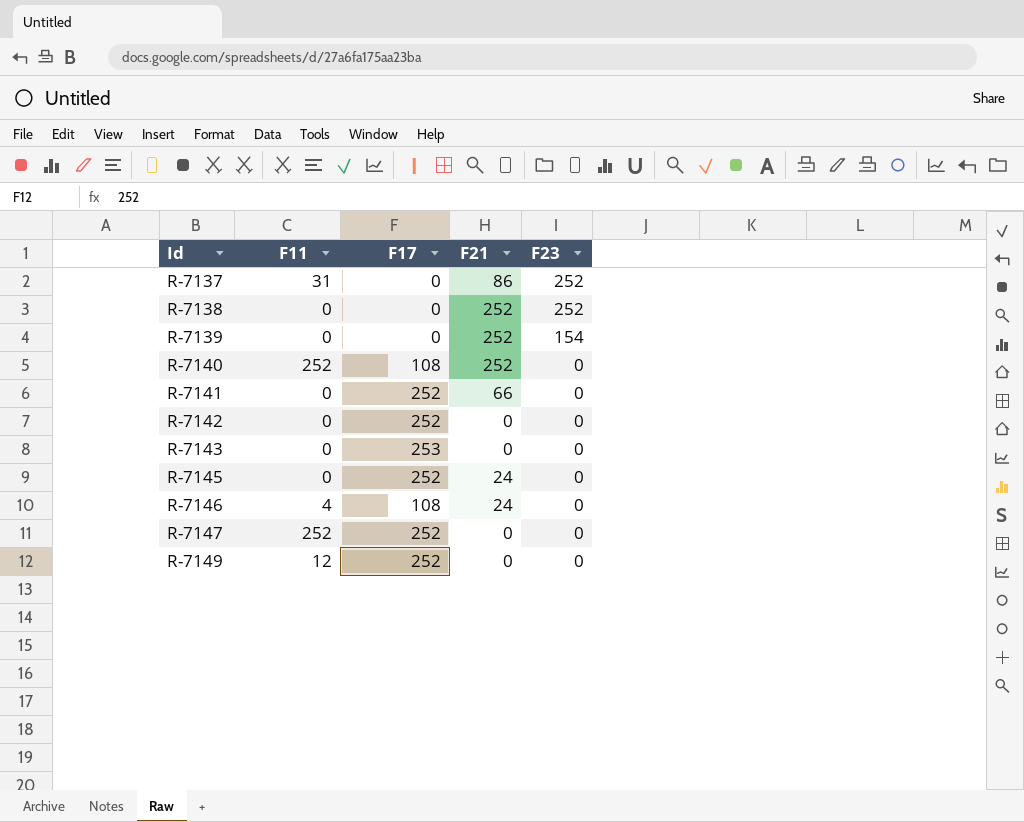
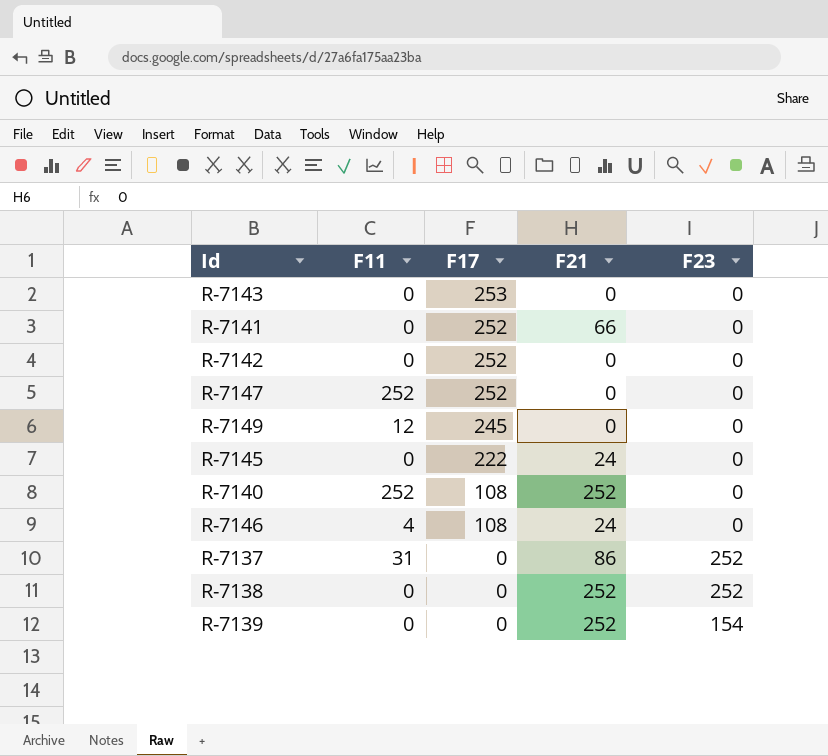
row order: Id ascending -> F17 descending
R-7149 | F17: 252 -> 245
R-7145 | F17: 252 -> 222

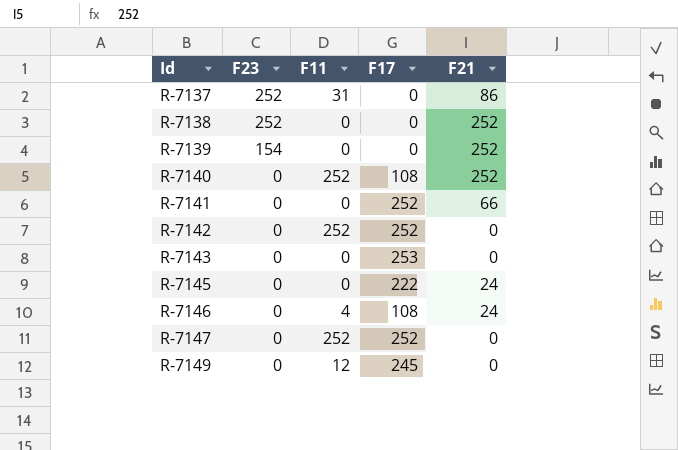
row order: F17 descending -> Id ascending
column F23 | position: 5 -> 2
R-7142 | F11: 0 -> 252

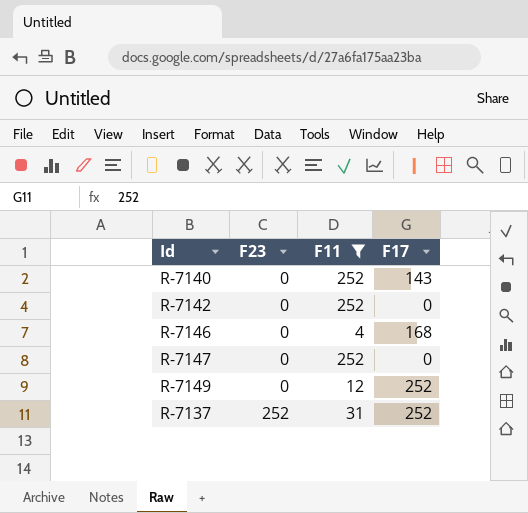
filter: none -> F11 != 0
row order: Id ascending -> F23 ascending
column F21 | position: 5 -> none
R-7140 | F17: 108 -> 143
R-7142 | F17: 252 -> 0
R-7146 | F17: 108 -> 168
R-7147 | F17: 252 -> 0
R-7149 | F17: 245 -> 252
R-7137 | F17: 0 -> 252

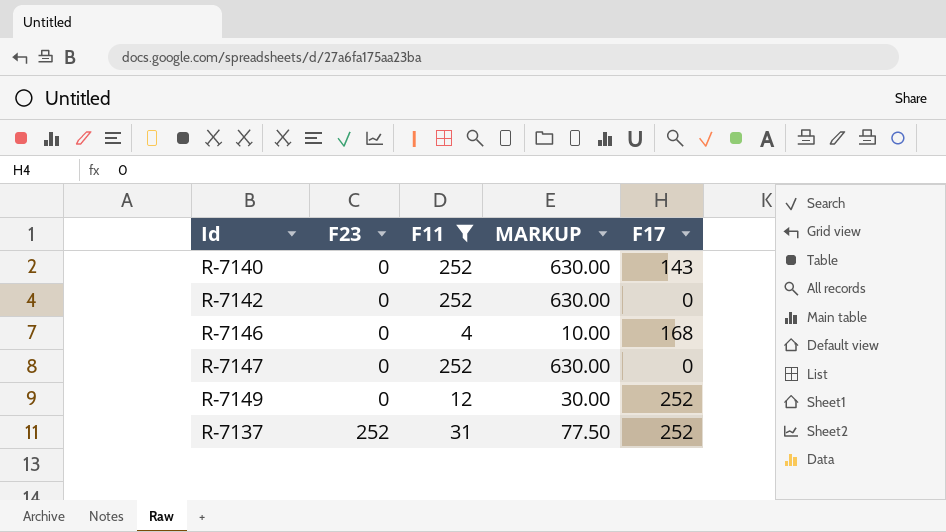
column MARKUP | formula: none -> [F11] * 2.5

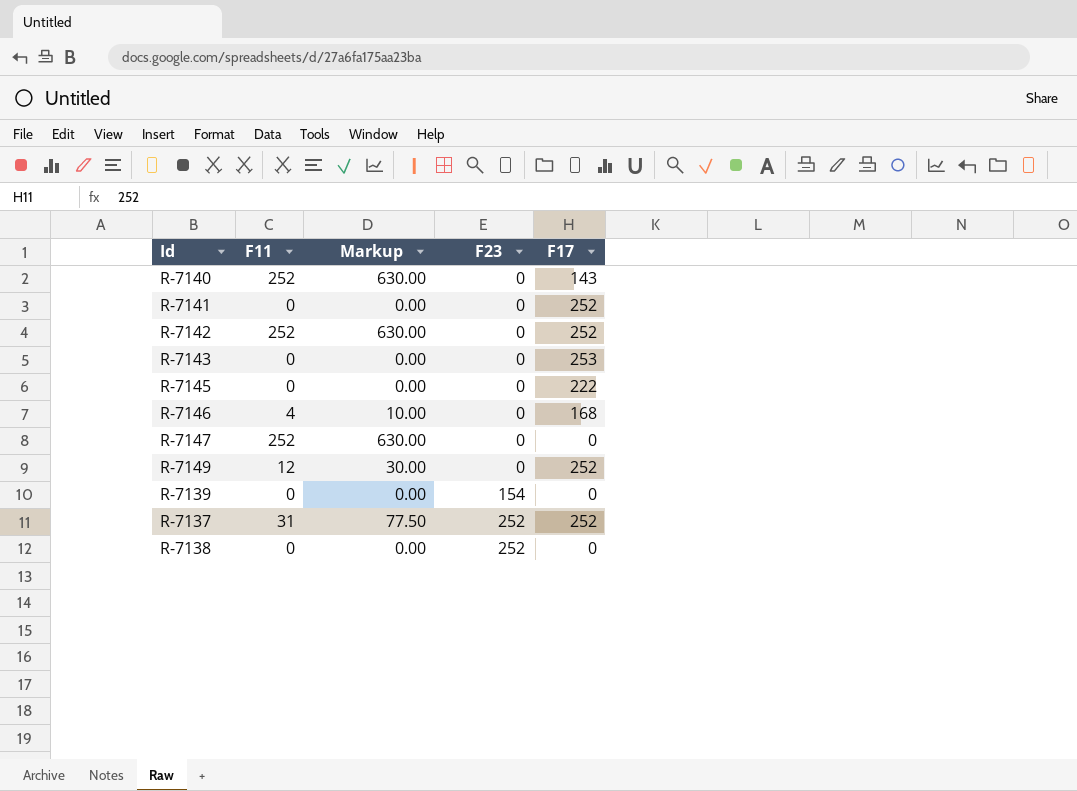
filter: F11 != 0 -> none
column name: MARKUP -> Markup
column F23 | position: 2 -> 4
R-7142 | F17: 0 -> 252

